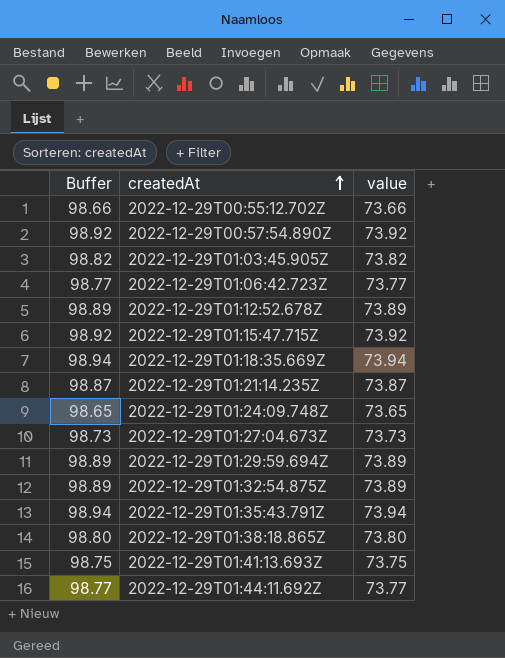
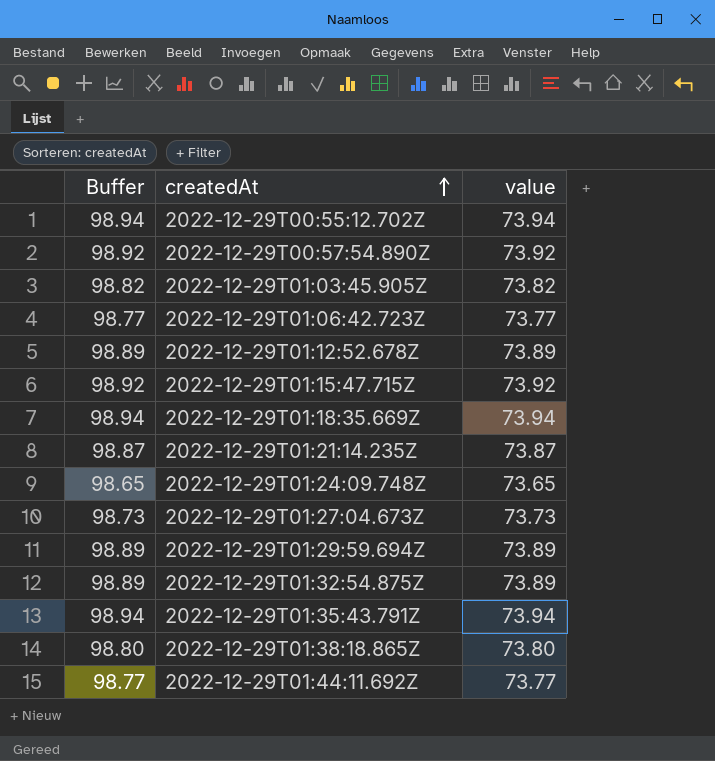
row 2022-12-29T01:41:13.693Z: 98.75 | 73.75 -> none
2022-12-29T00:55:12.702Z | Buffer: 98.66 -> 98.94
2022-12-29T00:55:12.702Z | value: 73.66 -> 73.94

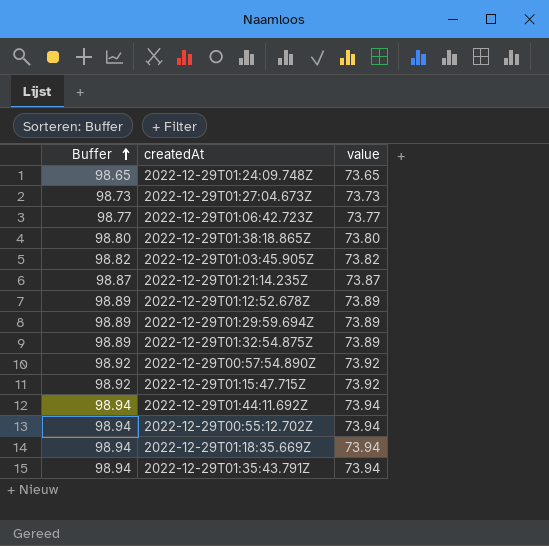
row order: createdAt ascending -> Buffer ascending
2022-12-29T01:44:11.692Z | Buffer: 98.77 -> 98.94
2022-12-29T01:44:11.692Z | value: 73.77 -> 73.94

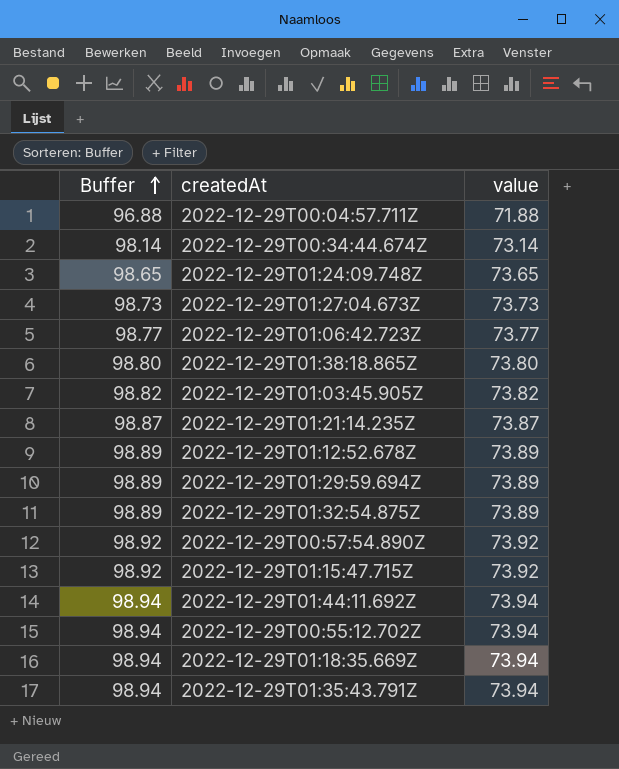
row 2022-12-29T00:04:57.711Z: none -> 96.88 | 71.88
row 2022-12-29T00:34:44.674Z: none -> 98.14 | 73.14

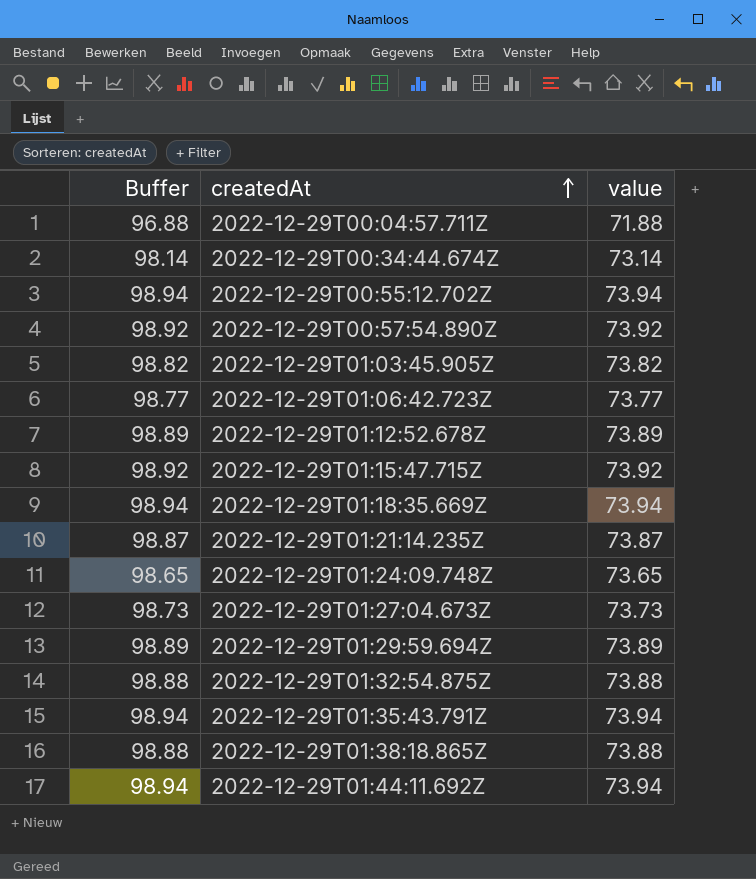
row order: Buffer ascending -> createdAt ascending
2022-12-29T01:32:54.875Z | Buffer: 98.89 -> 98.88
2022-12-29T01:32:54.875Z | value: 73.89 -> 73.88
2022-12-29T01:38:18.865Z | Buffer: 98.80 -> 98.88
2022-12-29T01:38:18.865Z | value: 73.80 -> 73.88

